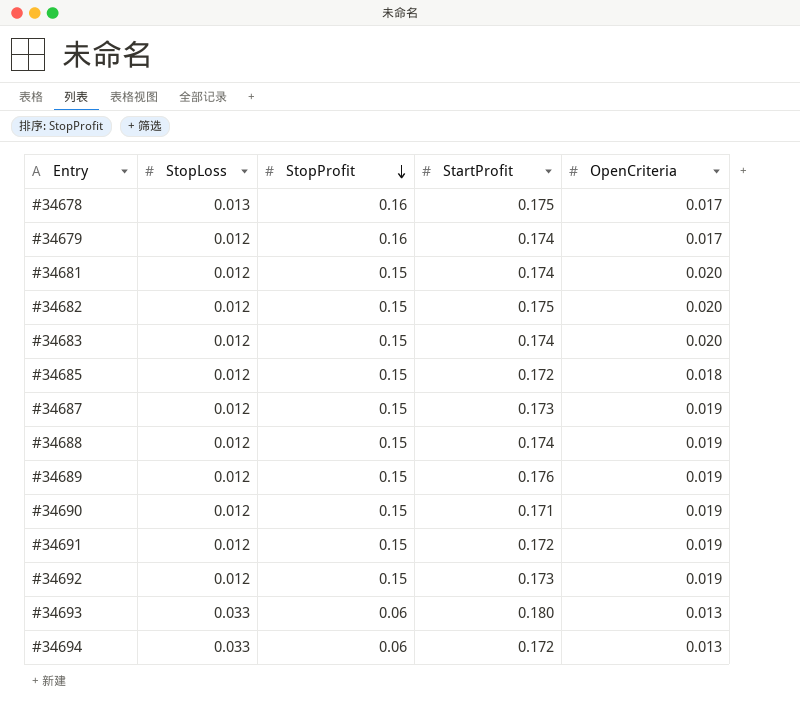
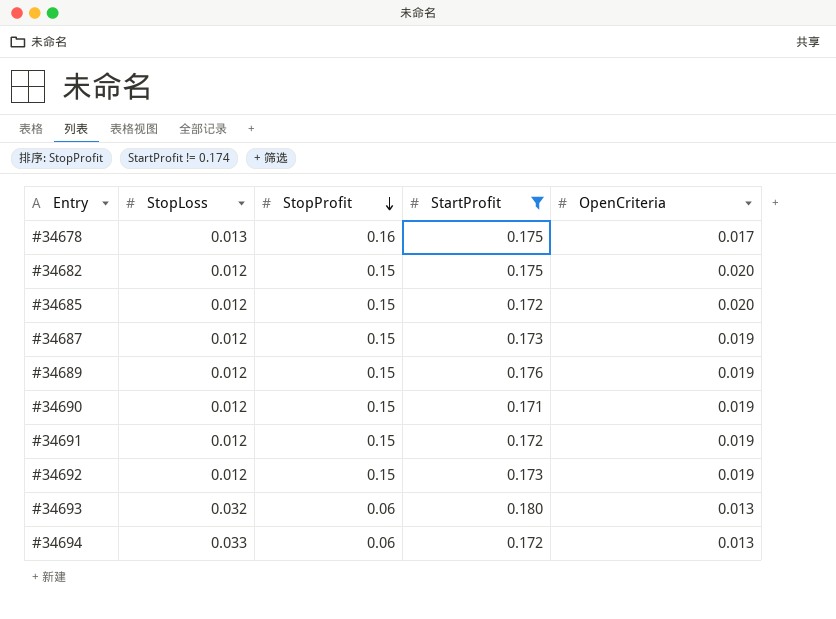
filter: none -> StartProfit != 0.174
#34685 | OpenCriteria: 0.018 -> 0.020
#34693 | StopLoss: 0.033 -> 0.032

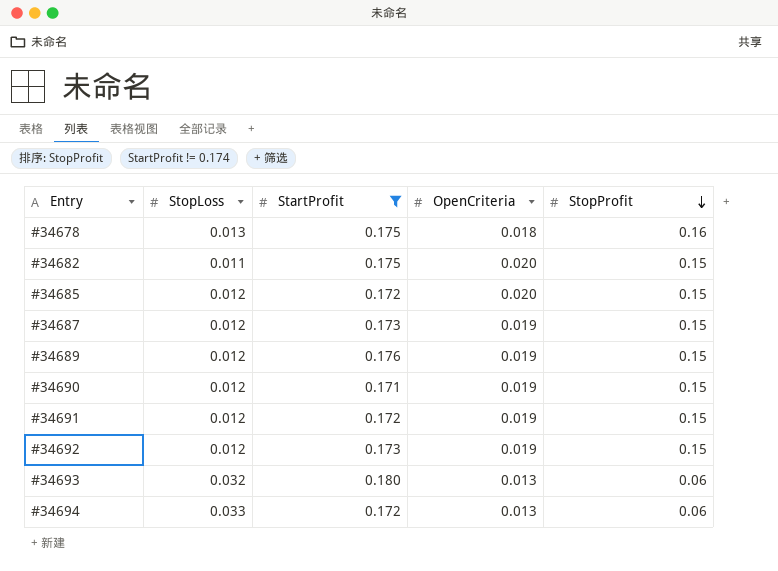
column StopProfit | position: 3 -> 5
#34678 | OpenCriteria: 0.017 -> 0.018
#34682 | StopLoss: 0.012 -> 0.011

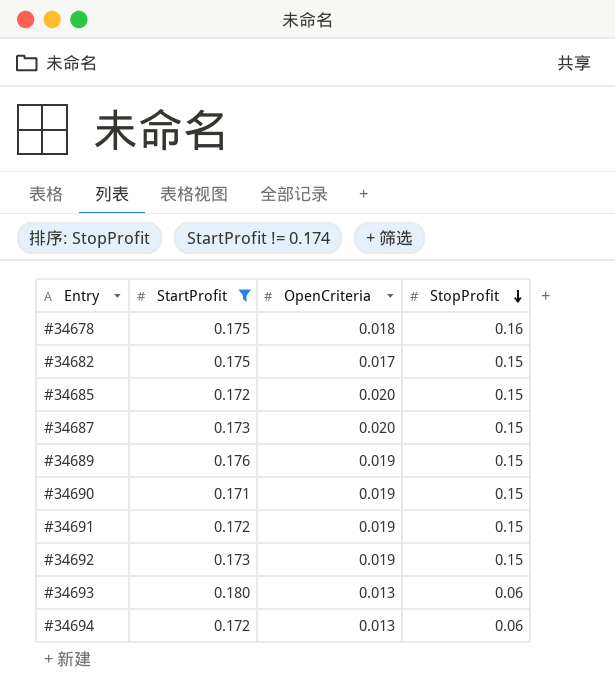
column StopLoss | position: 2 -> none
#34682 | OpenCriteria: 0.020 -> 0.017
#34687 | OpenCriteria: 0.019 -> 0.020

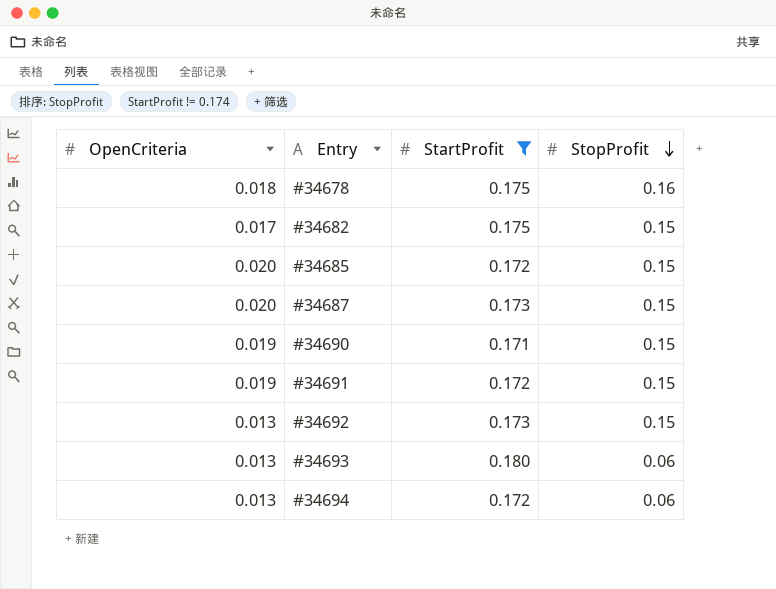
column OpenCriteria | position: 3 -> 1
row #34689: 0.176 | 0.019 | 0.15 -> none
#34692 | OpenCriteria: 0.019 -> 0.013

